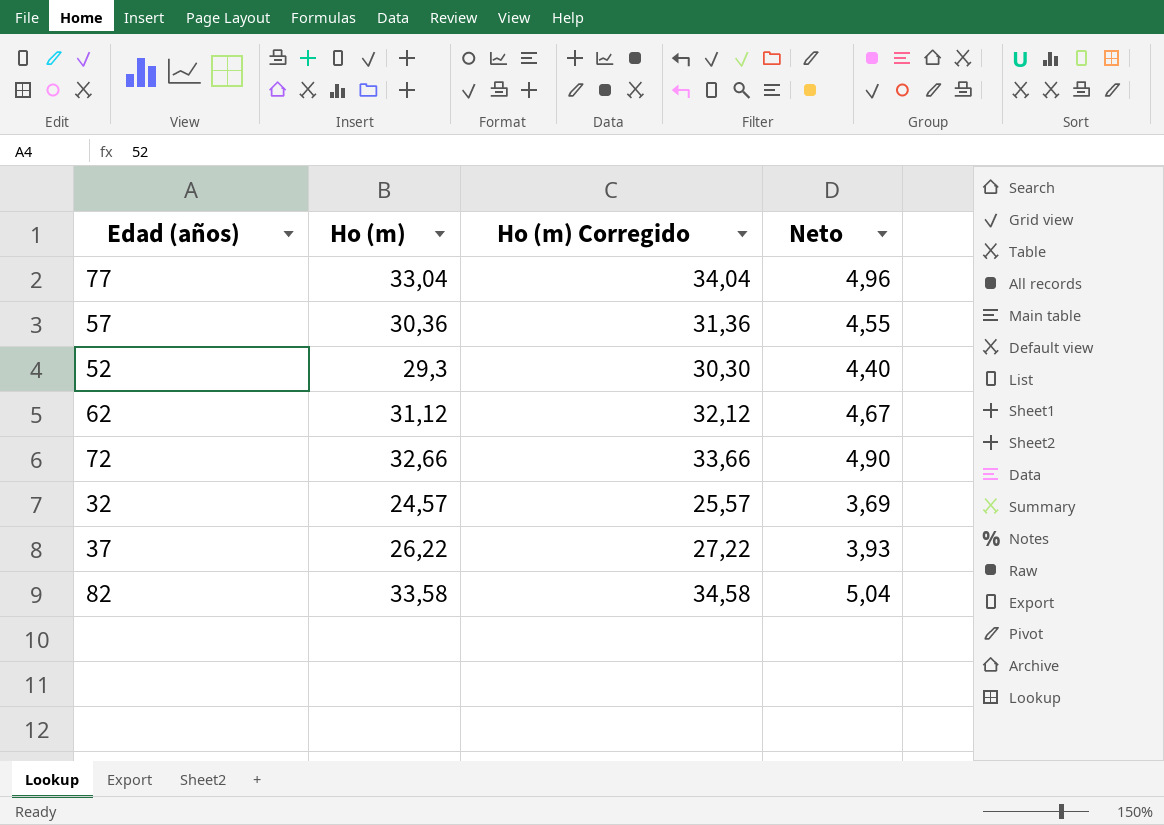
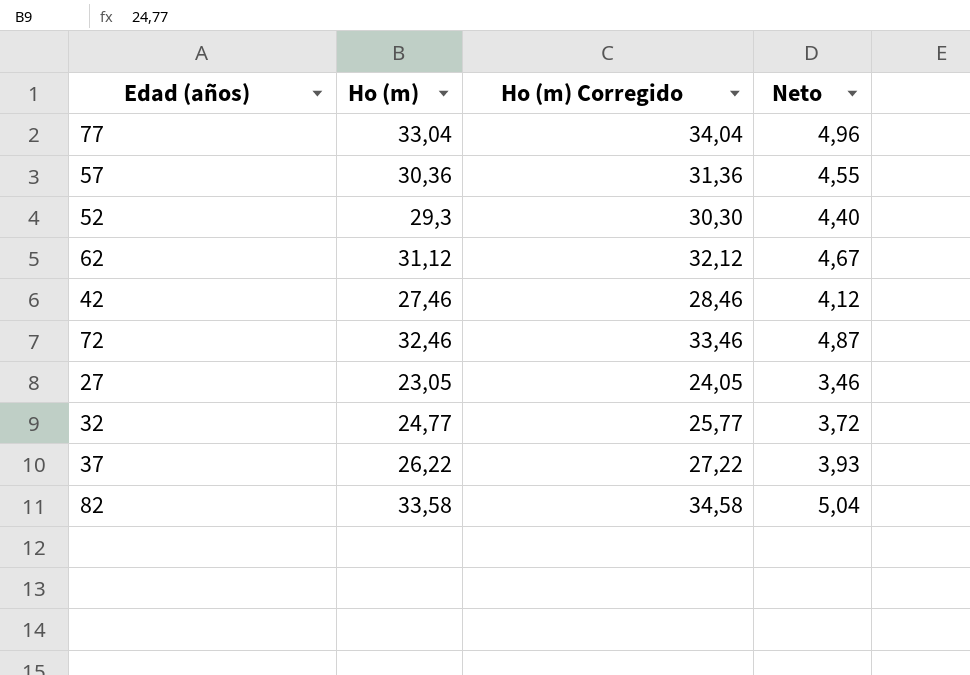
row 42: none -> 27,46 | 28,46 | 4,12
72 | Ho (m): 32,66 -> 32,46
72 | Ho (m) Corregido: 33,66 -> 33,46
72 | Neto: 4,90 -> 4,87
row 27: none -> 23,05 | 24,05 | 3,46
32 | Ho (m): 24,57 -> 24,77
32 | Ho (m) Corregido: 25,57 -> 25,77
32 | Neto: 3,69 -> 3,72

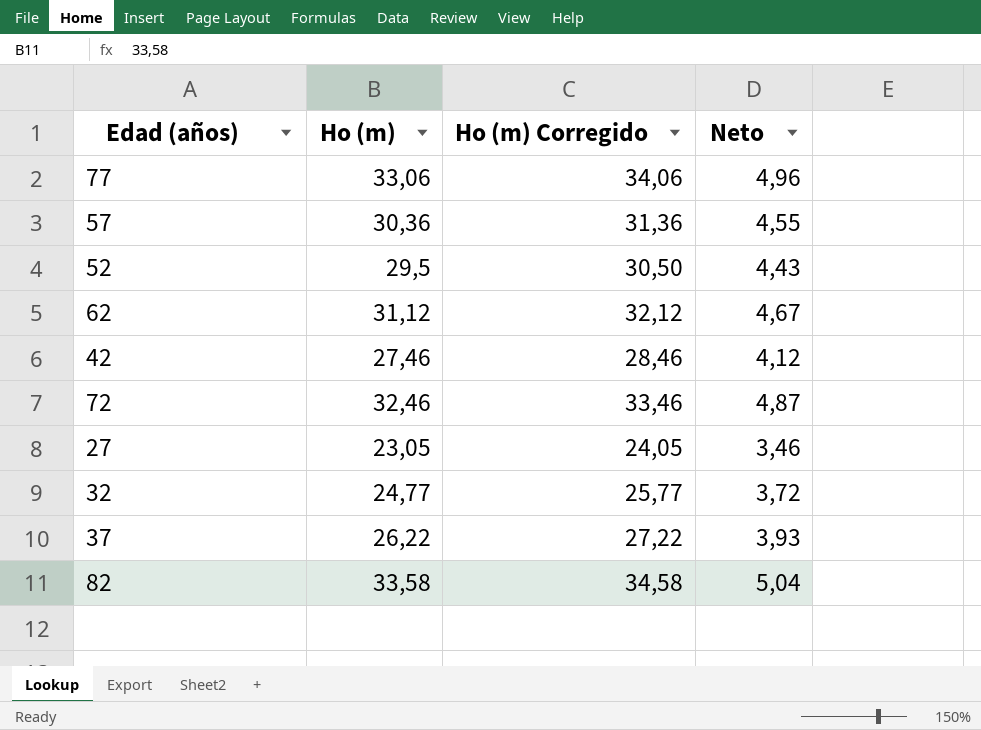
77 | Ho (m): 33,04 -> 33,06
77 | Ho (m) Corregido: 34,04 -> 34,06
52 | Ho (m): 29,3 -> 29,5
52 | Ho (m) Corregido: 30,30 -> 30,50
52 | Neto: 4,40 -> 4,43

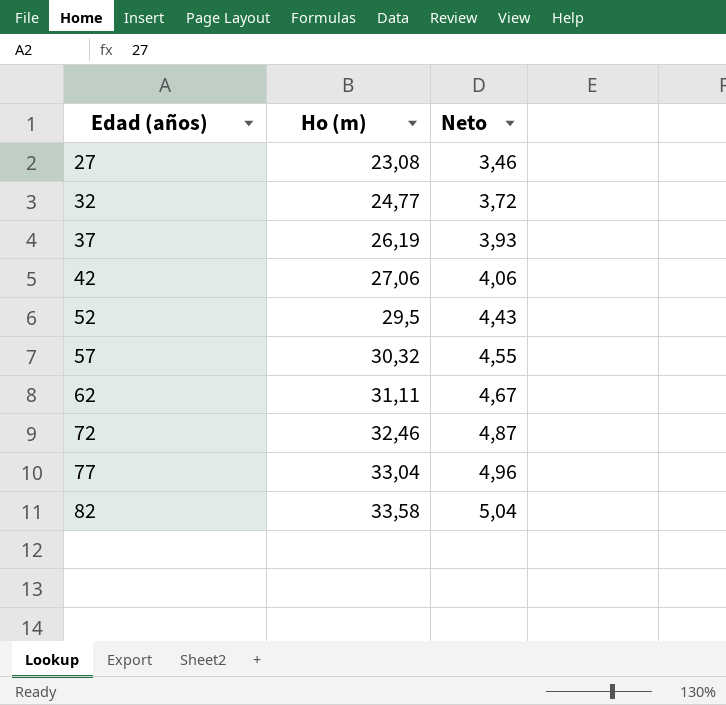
row order: none -> Edad (años) ascending
column Ho (m) Corregido | formula: [Ho (m)] + 1 -> none
27 | Ho (m): 23,05 -> 23,08
37 | Ho (m): 26,22 -> 26,19
42 | Ho (m): 27,46 -> 27,06
42 | Neto: 4,12 -> 4,06
57 | Ho (m): 30,36 -> 30,32
62 | Ho (m): 31,12 -> 31,11
77 | Ho (m): 33,06 -> 33,04

